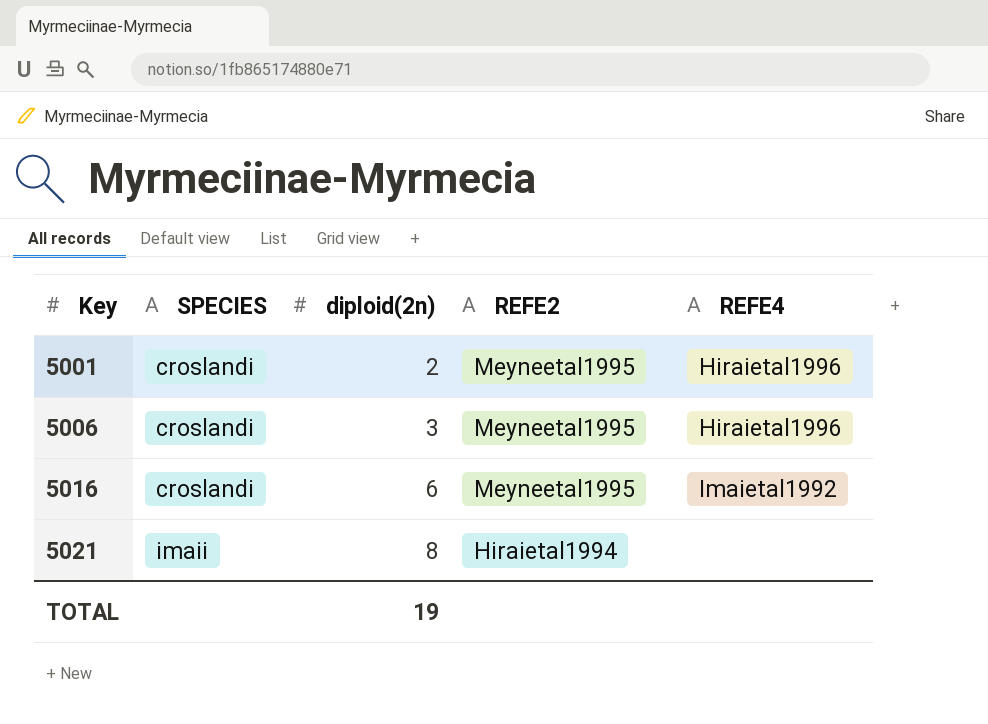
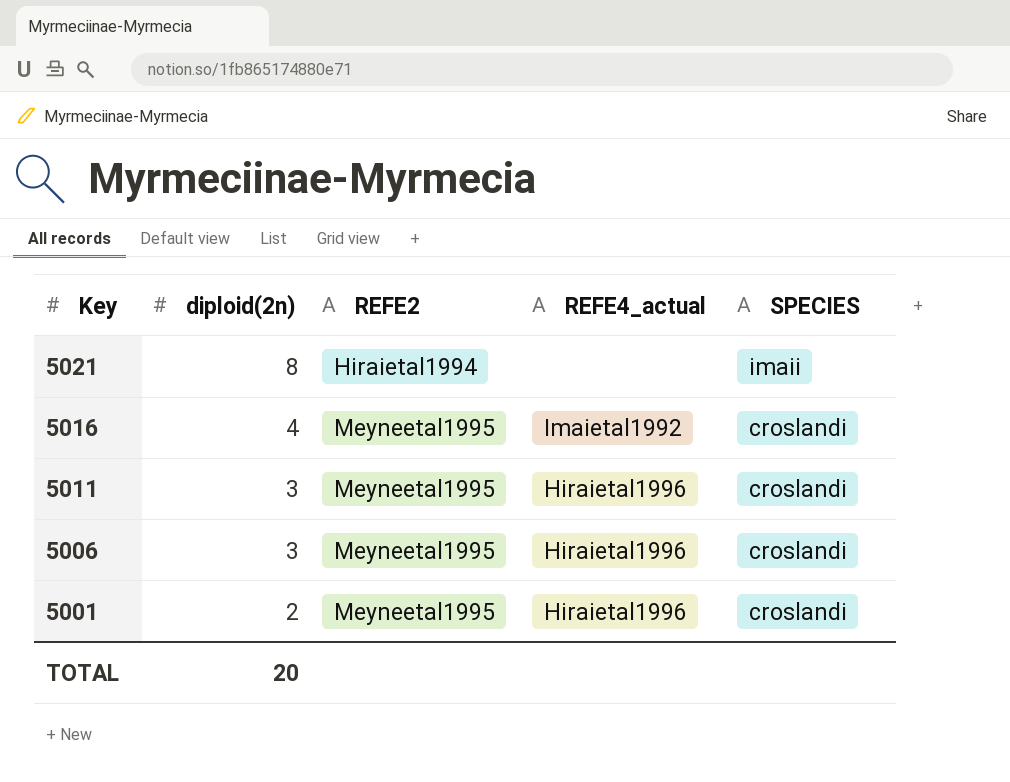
row order: Key ascending -> Key descending
column name: REFE4 -> REFE4_actual
column SPECIES | position: 2 -> 5
5016 | diploid(2n): 6 -> 4
row 5011: none -> 3 | Meyneetal1995 | Hiraietal1996 | croslandi
TOTAL | diploid(2n): 19 -> 20

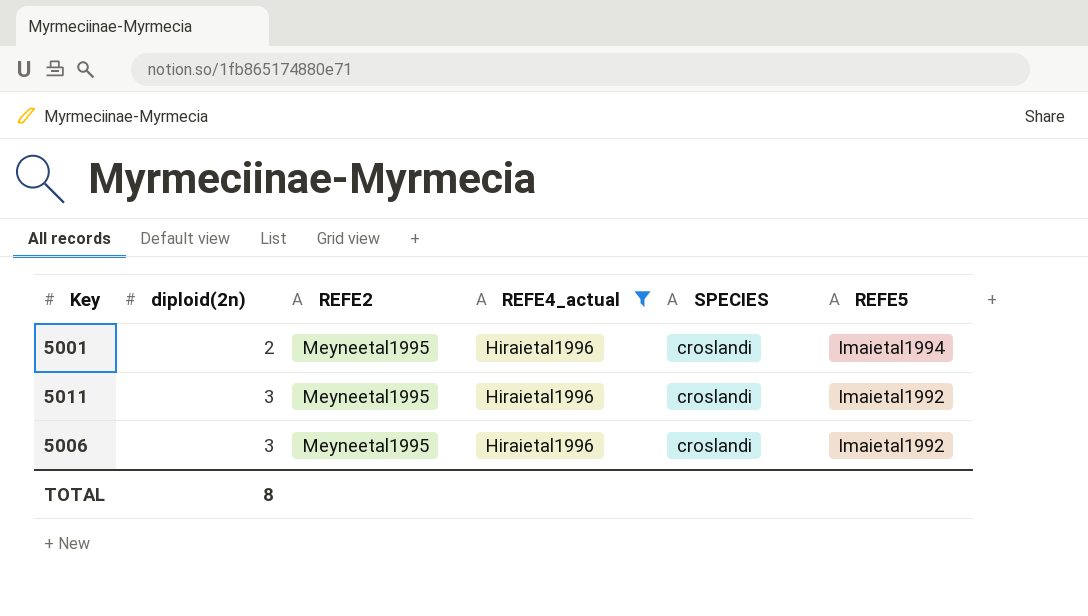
filter: none -> REFE4_actual = Hiraietal1996
row order: Key descending -> diploid(2n) ascending
column REFE5 | position: none -> 6
TOTAL | diploid(2n): 20 -> 8

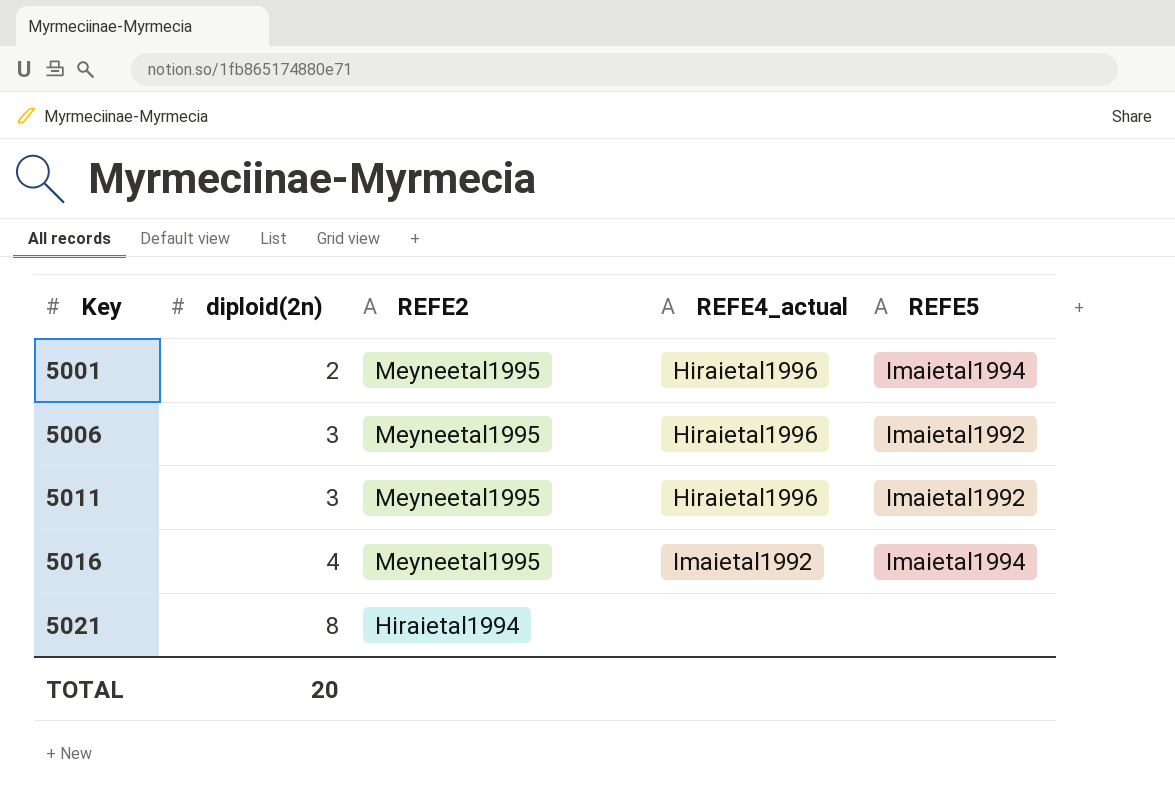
filter: REFE4_actual = Hiraietal1996 -> none
row order: diploid(2n) ascending -> Key ascending
column SPECIES | position: 5 -> none
TOTAL | diploid(2n): 8 -> 20

